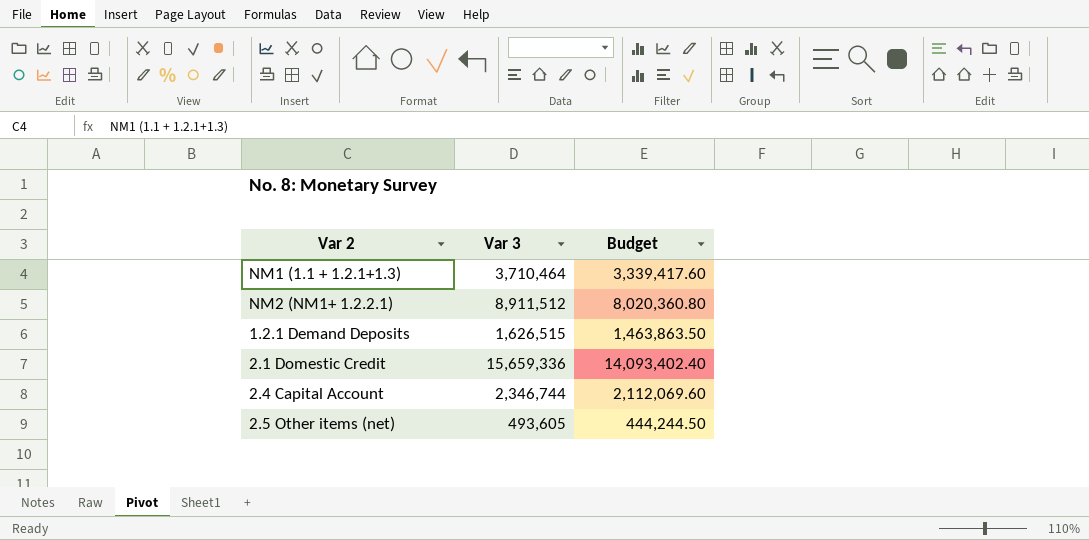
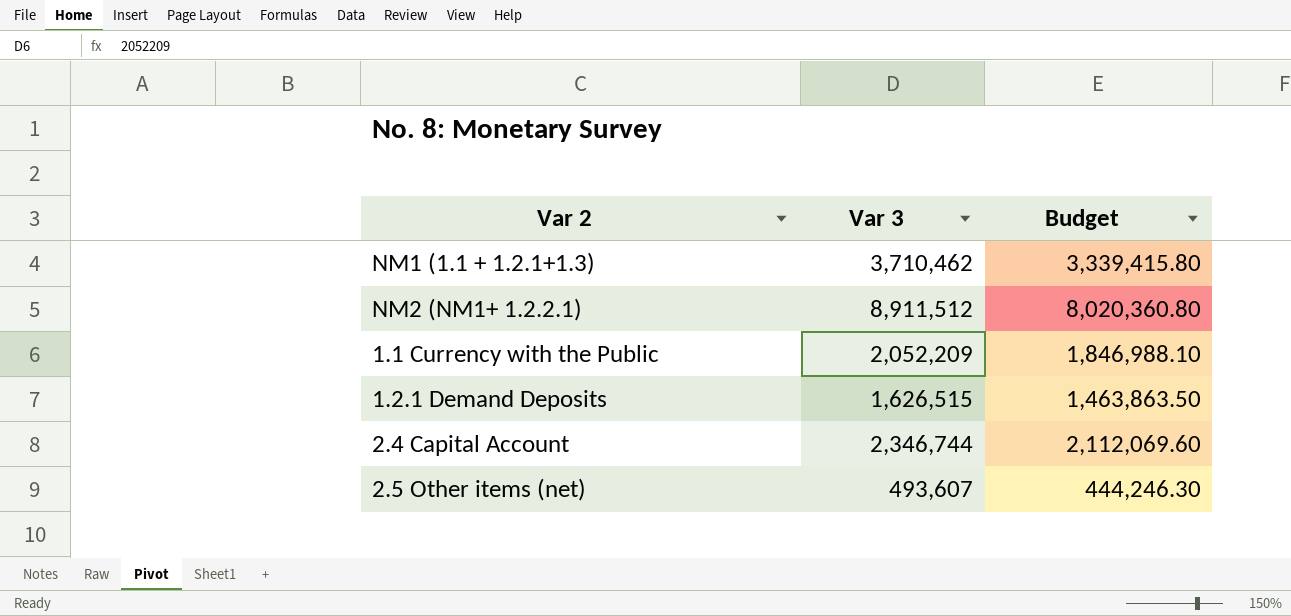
row 2.1 Domestic Credit: 15,659,336 | 14,093,402.40 -> none
NM1 (1.1 + 1.2.1+1.3) | Var 3: 3,710,464 -> 3,710,462
NM1 (1.1 + 1.2.1+1.3) | Budget: 3,339,417.60 -> 3,339,415.80
row 1.1 Currency with the Public: none -> 2,052,209 | 1,846,988.10
2.5 Other items (net) | Var 3: 493,605 -> 493,607
2.5 Other items (net) | Budget: 444,244.50 -> 444,246.30

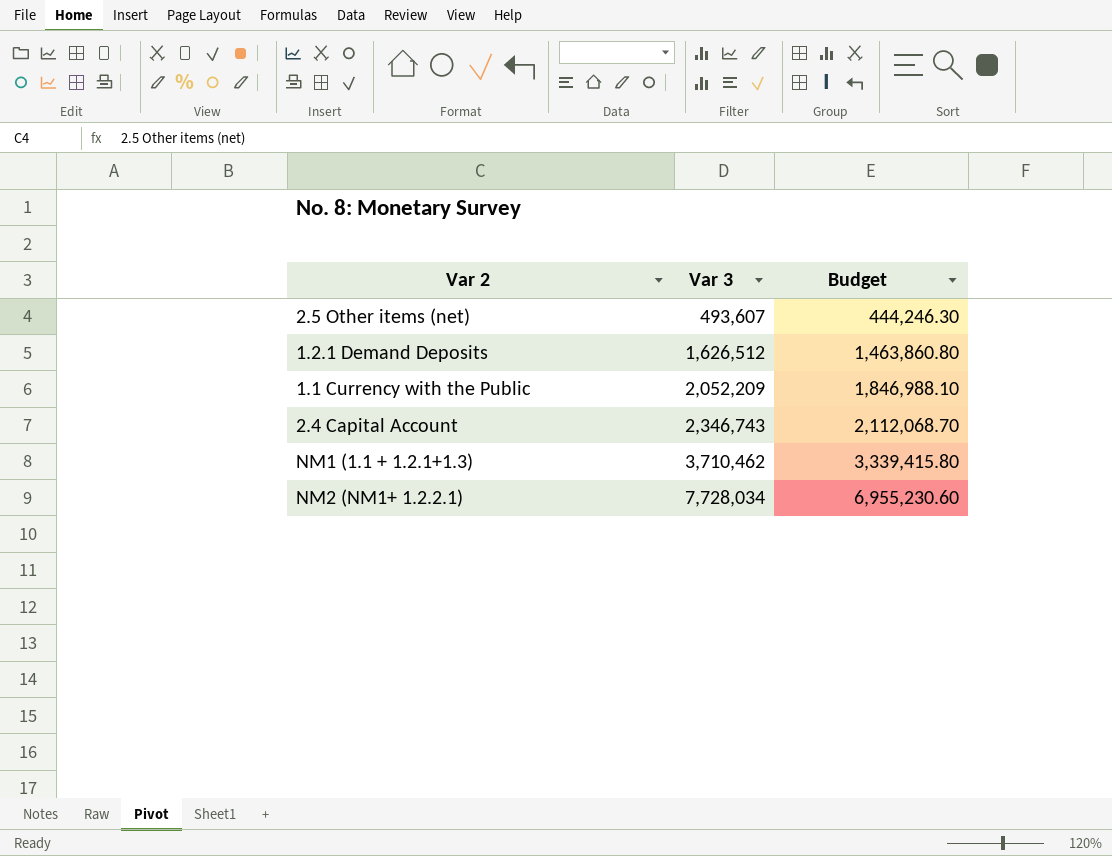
row order: none -> Var 3 ascending
1.2.1 Demand Deposits | Var 3: 1,626,515 -> 1,626,512
1.2.1 Demand Deposits | Budget: 1,463,863.50 -> 1,463,860.80
2.4 Capital Account | Var 3: 2,346,744 -> 2,346,743
2.4 Capital Account | Budget: 2,112,069.60 -> 2,112,068.70
NM2 (NM1+ 1.2.2.1) | Var 3: 8,911,512 -> 7,728,034
NM2 (NM1+ 1.2.2.1) | Budget: 8,020,360.80 -> 6,955,230.60

